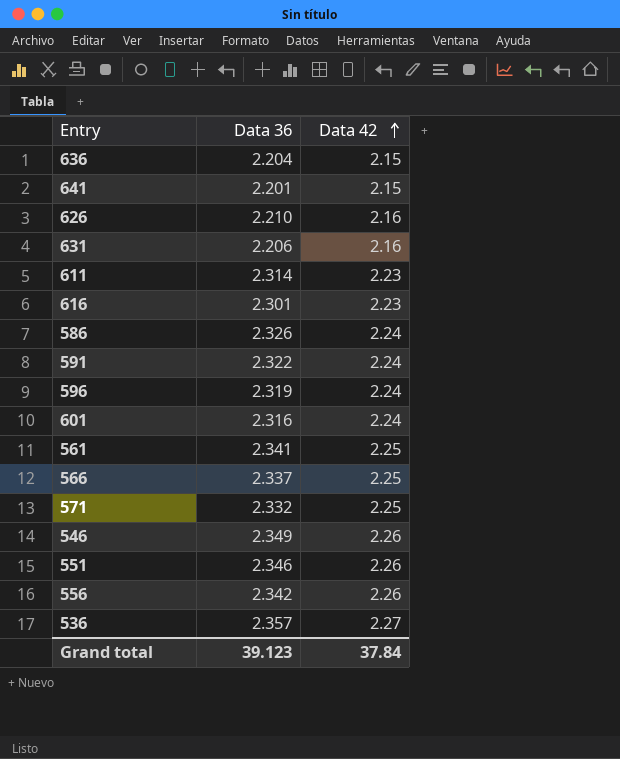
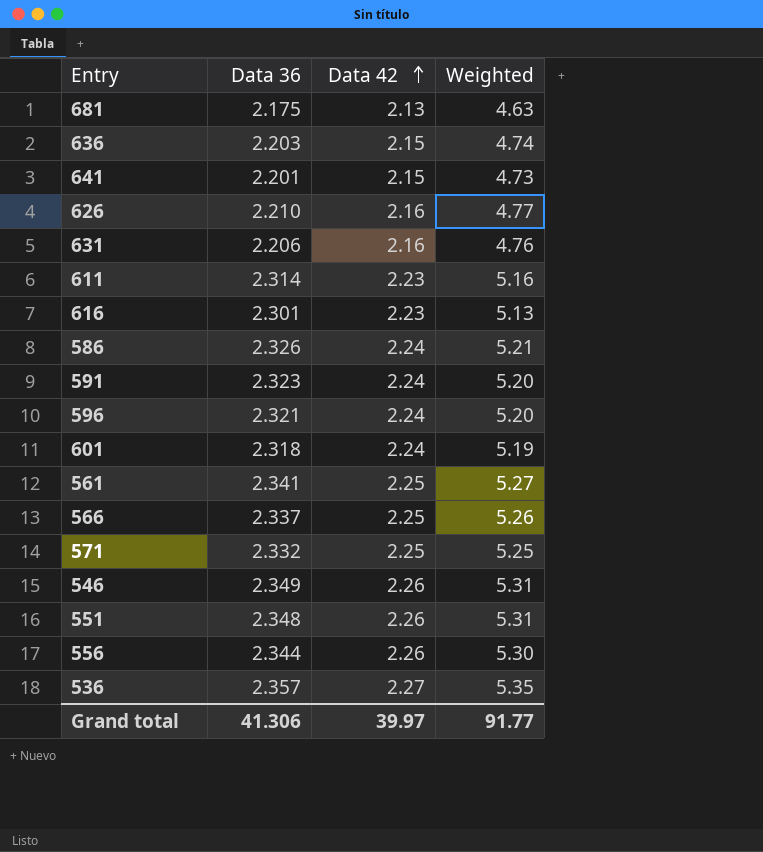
column Weighted | formula: none -> [Data 36] * [Data 42]
row 681: none -> 2.175 | 2.13 | 4.63
636 | Data 36: 2.204 -> 2.203
591 | Data 36: 2.322 -> 2.323
596 | Data 36: 2.319 -> 2.321
601 | Data 36: 2.316 -> 2.318
551 | Data 36: 2.346 -> 2.348
556 | Data 36: 2.342 -> 2.344
Grand total | Data 36: 39.123 -> 41.306
Grand total | Data 42: 37.84 -> 39.97

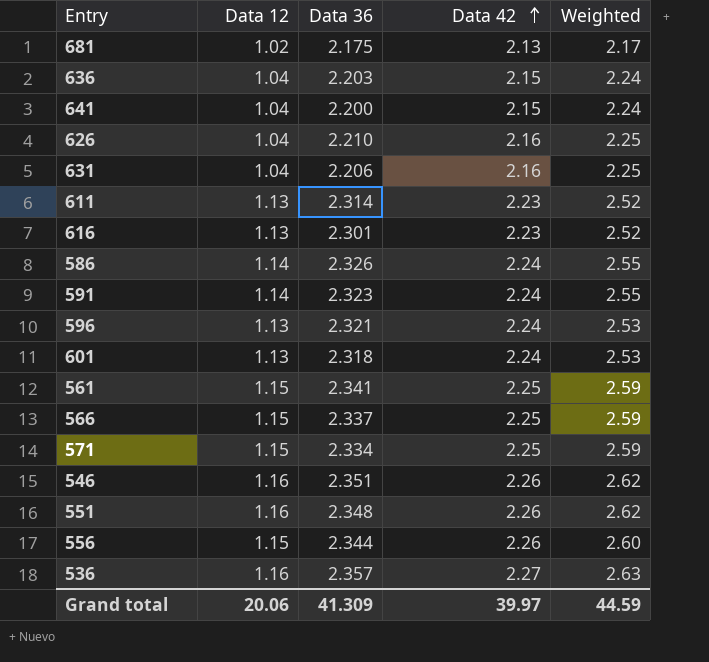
column Data 12 | position: none -> 2
column Weighted | formula: [Data 36] * [Data 42] -> [Data 12] * [Data 42]
641 | Data 36: 2.201 -> 2.200
571 | Data 36: 2.332 -> 2.334
546 | Data 36: 2.349 -> 2.351
Grand total | Data 36: 41.306 -> 41.309
Grand total | Weighted: 91.77 -> 44.59

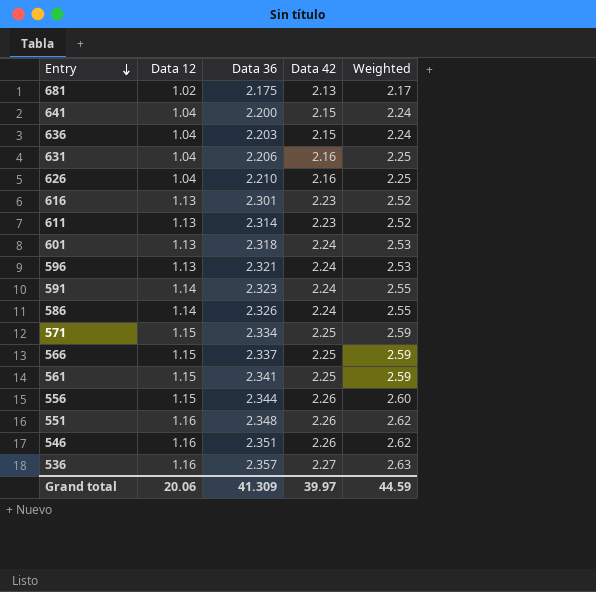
row order: Data 42 ascending -> Entry descending

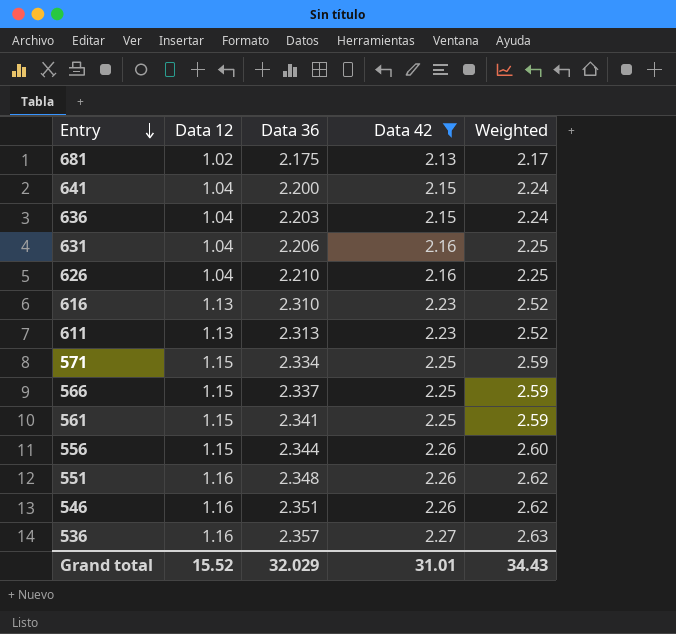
filter: none -> Data 42 != 2.24
616 | Data 36: 2.301 -> 2.310
611 | Data 36: 2.314 -> 2.313
Grand total | Data 12: 20.06 -> 15.52
Grand total | Data 36: 41.309 -> 32.029
Grand total | Data 42: 39.97 -> 31.01
Grand total | Weighted: 44.59 -> 34.43

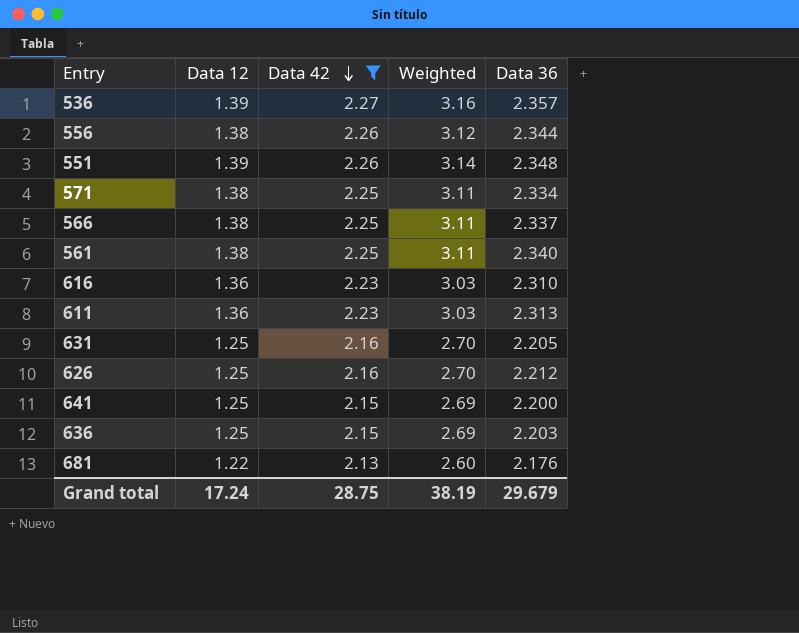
row order: Entry descending -> Data 42 descending
column Data 36 | position: 3 -> 5
row 546: 1.16 | 2.351 | 2.26 | 2.62 -> none
536 | Data 12: 1.16 -> 1.39
536 | Weighted: 2.63 -> 3.16
556 | Data 12: 1.15 -> 1.38
556 | Weighted: 2.60 -> 3.12
551 | Data 12: 1.16 -> 1.39
551 | Weighted: 2.62 -> 3.14
571 | Data 12: 1.15 -> 1.38
571 | Weighted: 2.59 -> 3.11
566 | Data 12: 1.15 -> 1.38
566 | Weighted: 2.59 -> 3.11
561 | Data 12: 1.15 -> 1.38
561 | Weighted: 2.59 -> 3.11
561 | Data 36: 2.341 -> 2.340
616 | Data 12: 1.13 -> 1.36
616 | Weighted: 2.52 -> 3.03
611 | Data 12: 1.13 -> 1.36
611 | Weighted: 2.52 -> 3.03
631 | Data 12: 1.04 -> 1.25
631 | Weighted: 2.25 -> 2.70
631 | Data 36: 2.206 -> 2.205
626 | Data 12: 1.04 -> 1.25
626 | Weighted: 2.25 -> 2.70
626 | Data 36: 2.210 -> 2.212
641 | Data 12: 1.04 -> 1.25
641 | Weighted: 2.24 -> 2.69
636 | Data 12: 1.04 -> 1.25
636 | Weighted: 2.24 -> 2.69
681 | Data 12: 1.02 -> 1.22
681 | Weighted: 2.17 -> 2.60
681 | Data 36: 2.175 -> 2.176
Grand total | Data 12: 15.52 -> 17.24
Grand total | Data 42: 31.01 -> 28.75
Grand total | Weighted: 34.43 -> 38.19
Grand total | Data 36: 32.029 -> 29.679

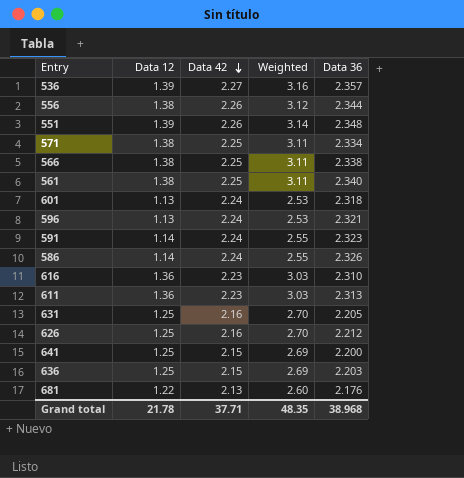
filter: Data 42 != 2.24 -> none
566 | Data 36: 2.337 -> 2.338
Grand total | Data 12: 17.24 -> 21.78
Grand total | Data 42: 28.75 -> 37.71
Grand total | Weighted: 38.19 -> 48.35
Grand total | Data 36: 29.679 -> 38.968

